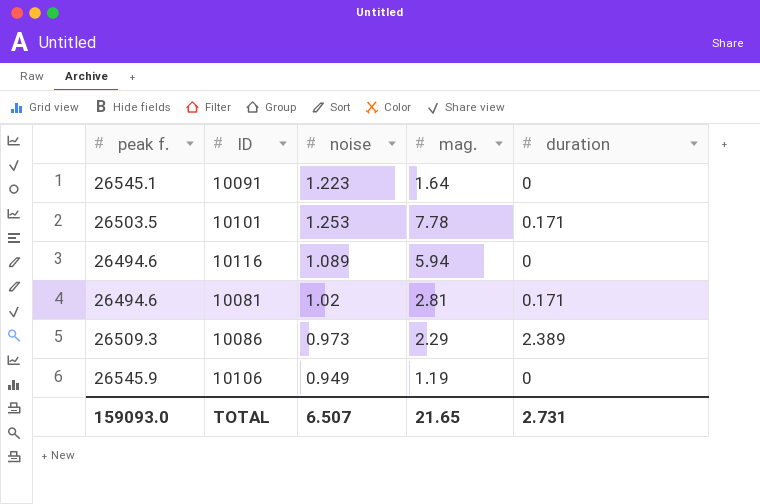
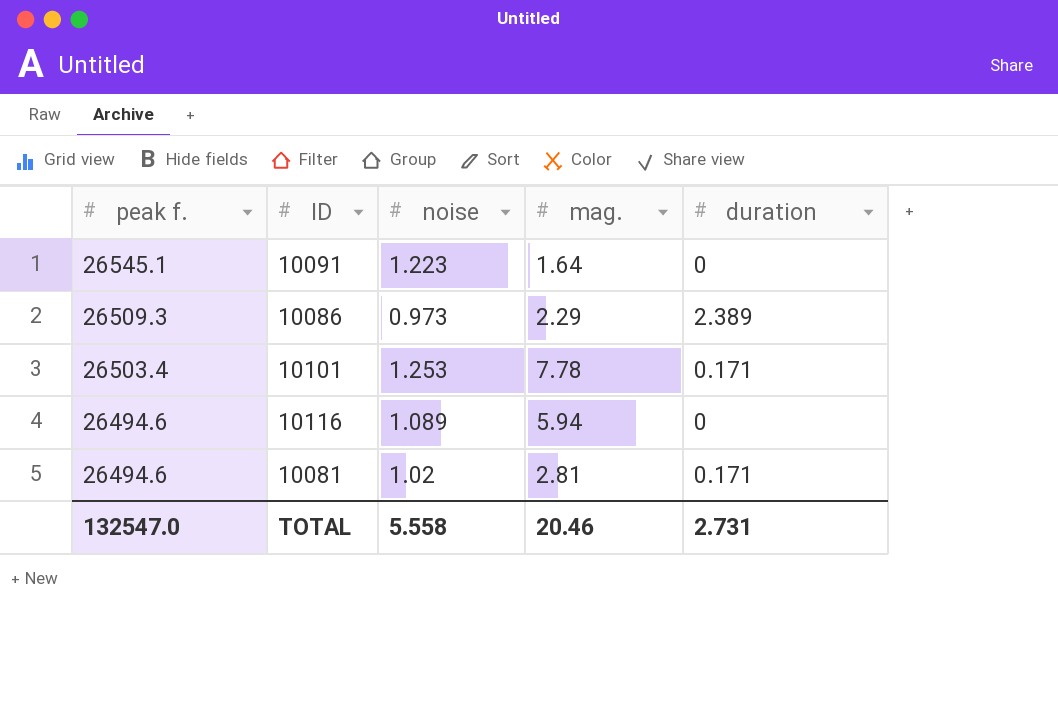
row order: none -> peak f. descending
row 10106: 26545.9 | 0.949 | 1.19 | 0 -> none
10101 | peak f.: 26503.5 -> 26503.4
TOTAL | peak f.: 159093.0 -> 132547.0
TOTAL | noise: 6.507 -> 5.558
TOTAL | mag.: 21.65 -> 20.46

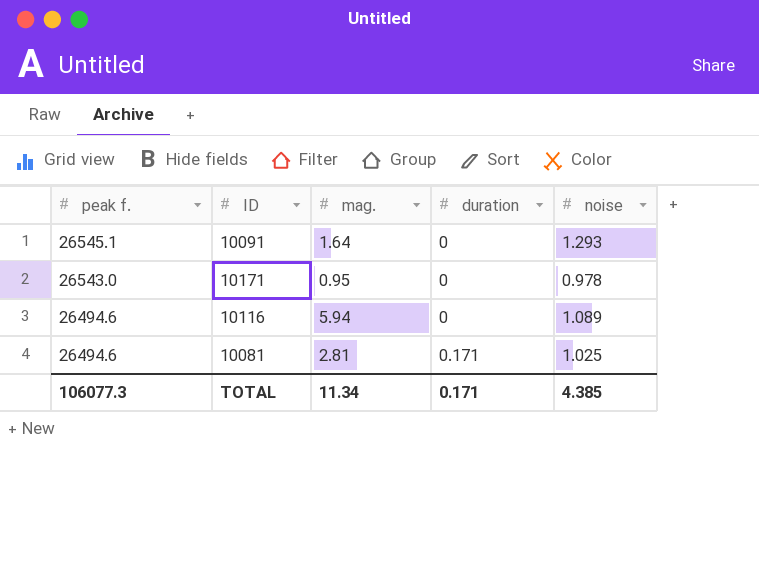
column noise | position: 3 -> 5
row 10086: 26509.3 | 0.973 | 2.29 | 2.389 -> none
row 10101: 26503.4 | 1.253 | 7.78 | 0.171 -> none
10091 | noise: 1.223 -> 1.293
row 10171: none -> 26543.0 | 0.95 | 0 | 0.978
10081 | noise: 1.02 -> 1.025
TOTAL | peak f.: 132547.0 -> 106077.3
TOTAL | mag.: 20.46 -> 11.34
TOTAL | duration: 2.731 -> 0.171
TOTAL | noise: 5.558 -> 4.385

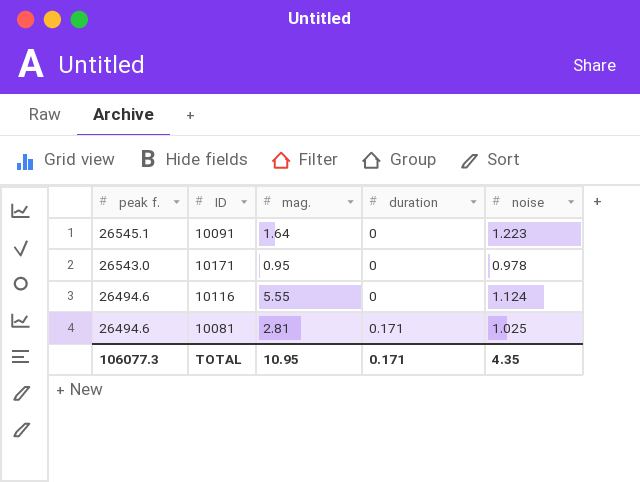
10091 | noise: 1.293 -> 1.223
10116 | mag.: 5.94 -> 5.55
10116 | noise: 1.089 -> 1.124
TOTAL | mag.: 11.34 -> 10.95
TOTAL | noise: 4.385 -> 4.35

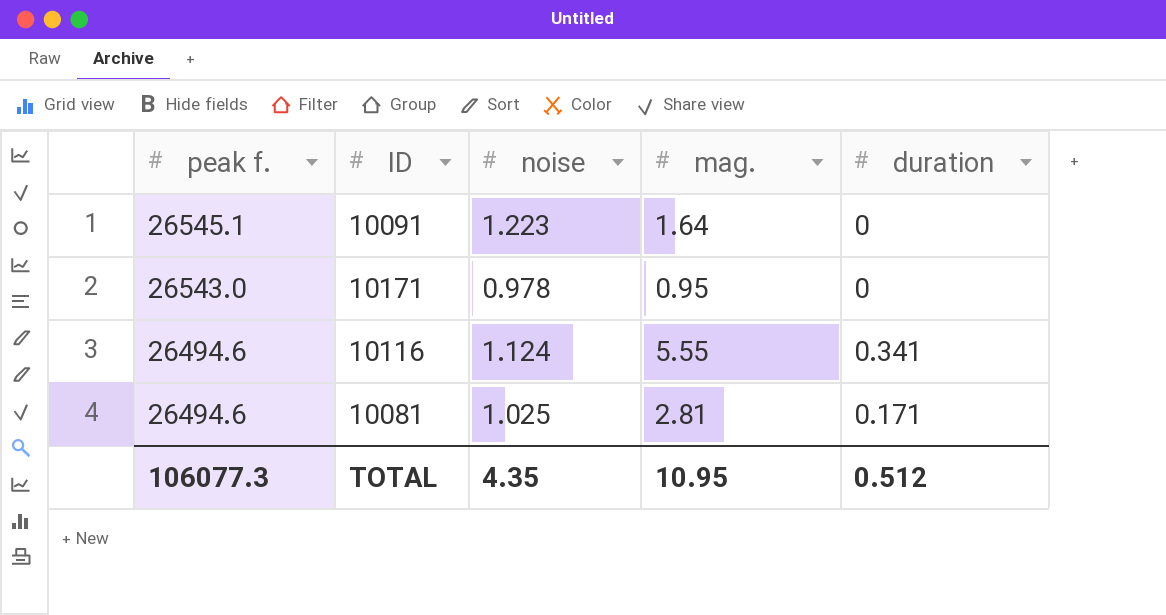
column noise | position: 5 -> 3
10116 | duration: 0 -> 0.341
TOTAL | duration: 0.171 -> 0.512

